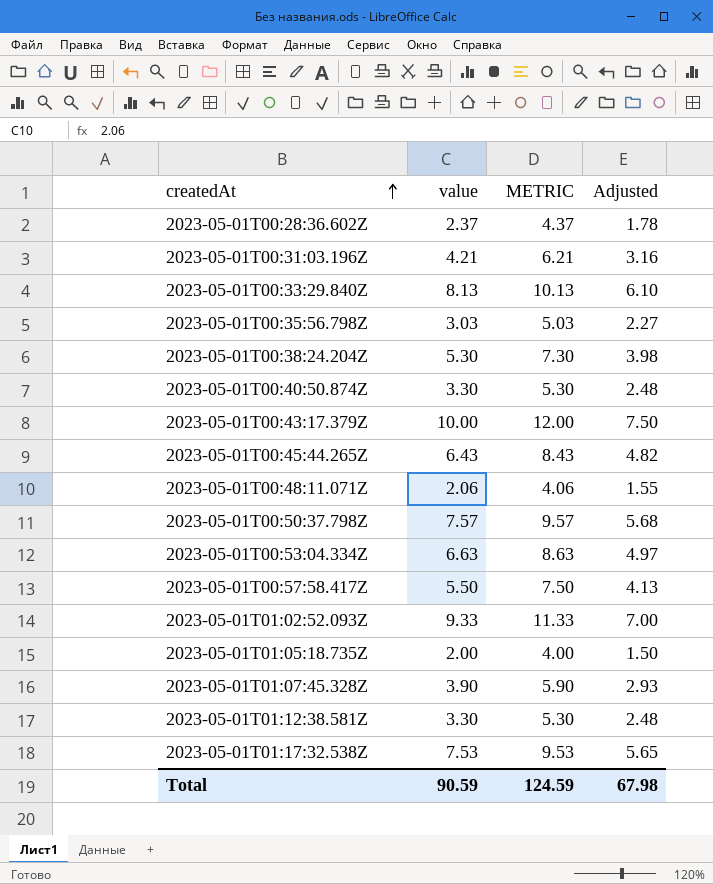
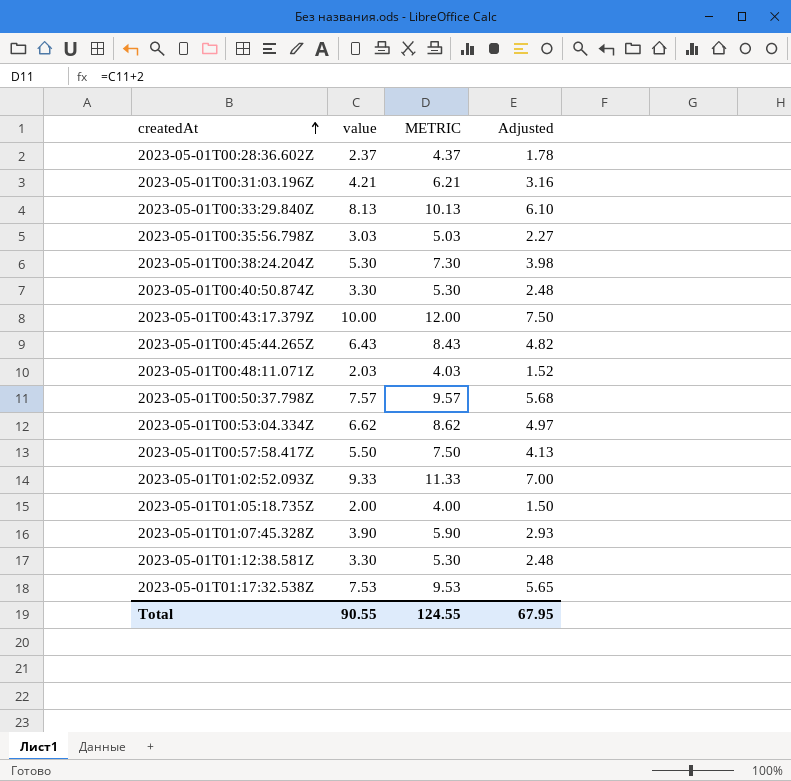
2023-05-01T00:48:11.071Z | value: 2.06 -> 2.03
2023-05-01T00:48:11.071Z | METRIC: 4.06 -> 4.03
2023-05-01T00:48:11.071Z | Adjusted: 1.55 -> 1.52
2023-05-01T00:53:04.334Z | value: 6.63 -> 6.62
2023-05-01T00:53:04.334Z | METRIC: 8.63 -> 8.62
Total | value: 90.59 -> 90.55
Total | METRIC: 124.59 -> 124.55
Total | Adjusted: 67.98 -> 67.95

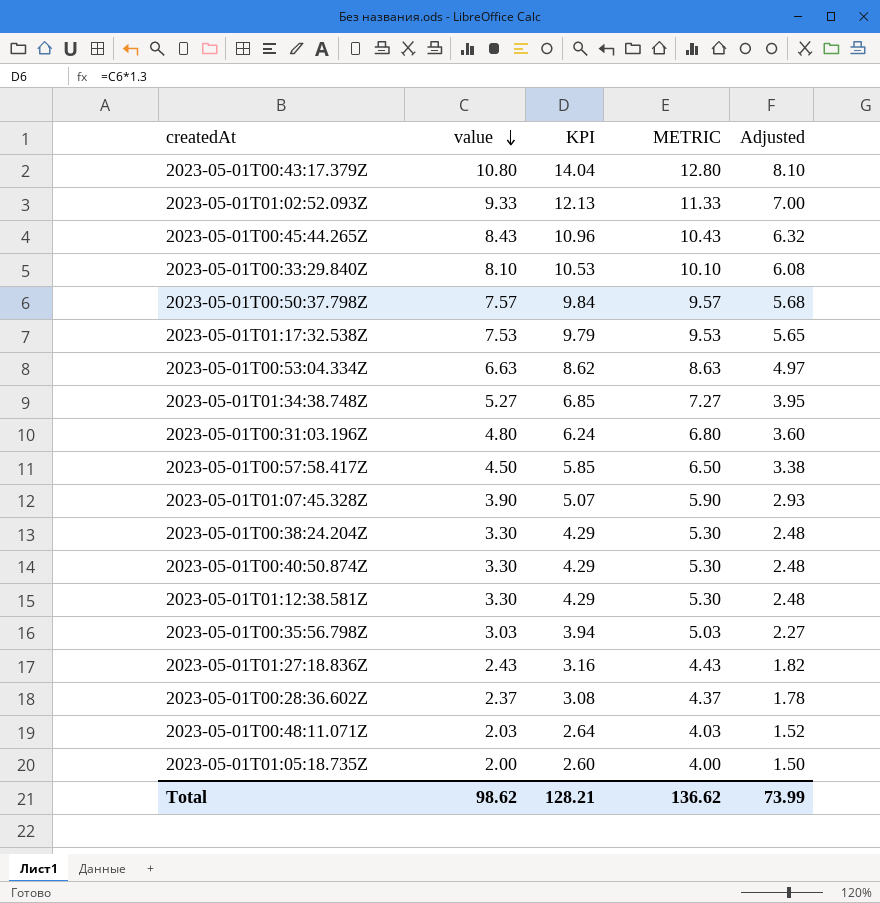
row order: createdAt ascending -> value descending
column KPI | formula: none -> [value] * 1.3
2023-05-01T00:43:17.379Z | value: 10.00 -> 10.80
2023-05-01T00:43:17.379Z | METRIC: 12.00 -> 12.80
2023-05-01T00:43:17.379Z | Adjusted: 7.50 -> 8.10
2023-05-01T00:45:44.265Z | value: 6.43 -> 8.43
2023-05-01T00:45:44.265Z | METRIC: 8.43 -> 10.43
2023-05-01T00:45:44.265Z | Adjusted: 4.82 -> 6.32
2023-05-01T00:33:29.840Z | value: 8.13 -> 8.10
2023-05-01T00:33:29.840Z | METRIC: 10.13 -> 10.10
2023-05-01T00:33:29.840Z | Adjusted: 6.10 -> 6.08
2023-05-01T00:53:04.334Z | value: 6.62 -> 6.63
2023-05-01T00:53:04.334Z | METRIC: 8.62 -> 8.63
row 2023-05-01T01:34:38.748Z: none -> 5.27 | 6.85 | 7.27 | 3.95
2023-05-01T00:31:03.196Z | value: 4.21 -> 4.80
2023-05-01T00:31:03.196Z | METRIC: 6.21 -> 6.80
2023-05-01T00:31:03.196Z | Adjusted: 3.16 -> 3.60
2023-05-01T00:57:58.417Z | value: 5.50 -> 4.50
2023-05-01T00:57:58.417Z | METRIC: 7.50 -> 6.50
2023-05-01T00:57:58.417Z | Adjusted: 4.13 -> 3.38
2023-05-01T00:38:24.204Z | value: 5.30 -> 3.30
2023-05-01T00:38:24.204Z | METRIC: 7.30 -> 5.30
2023-05-01T00:38:24.204Z | Adjusted: 3.98 -> 2.48
row 2023-05-01T01:27:18.836Z: none -> 2.43 | 3.16 | 4.43 | 1.82
Total | value: 90.55 -> 98.62
Total | METRIC: 124.55 -> 136.62
Total | Adjusted: 67.95 -> 73.99

